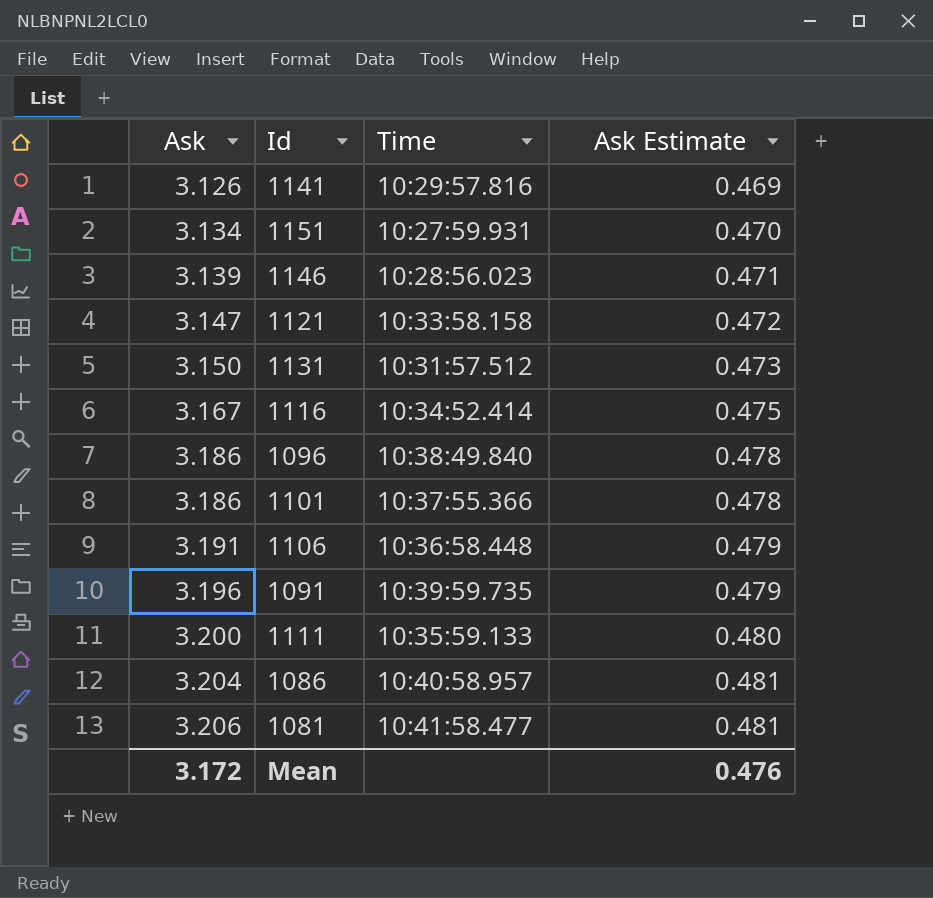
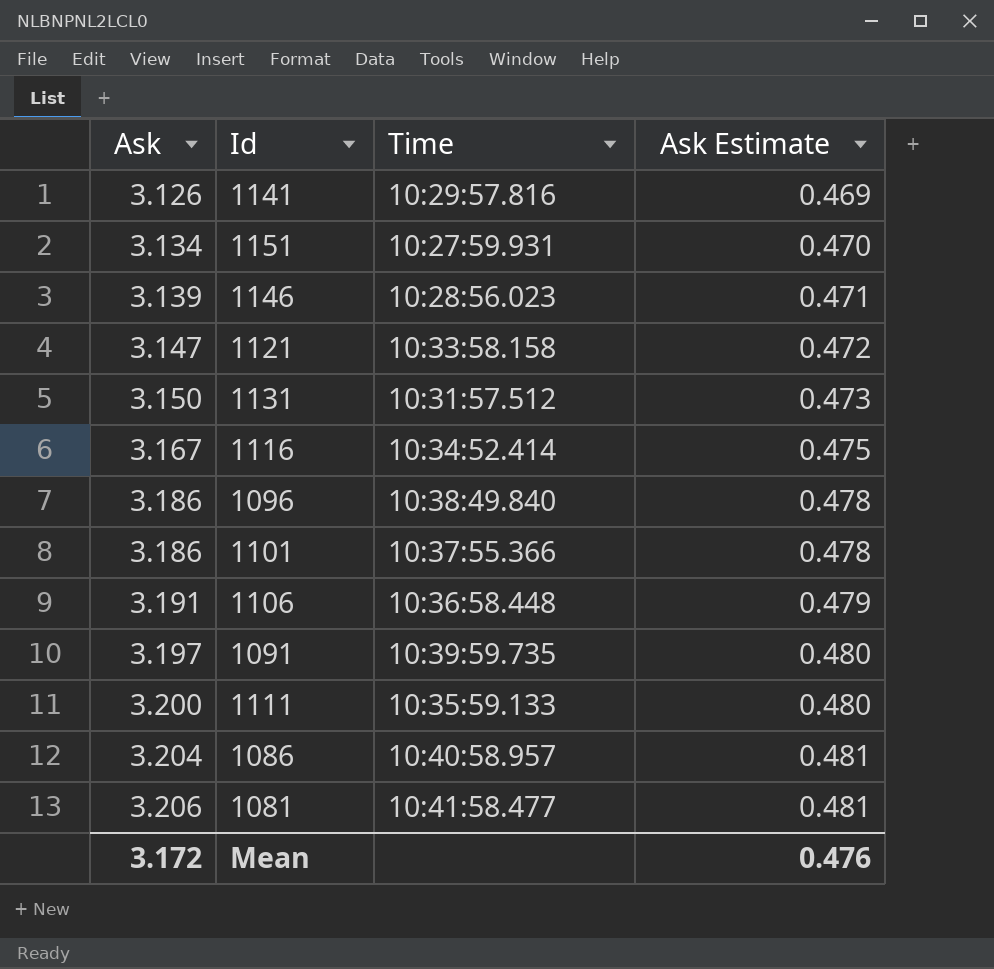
1091 | Ask: 3.196 -> 3.197
1091 | Ask Estimate: 0.479 -> 0.480

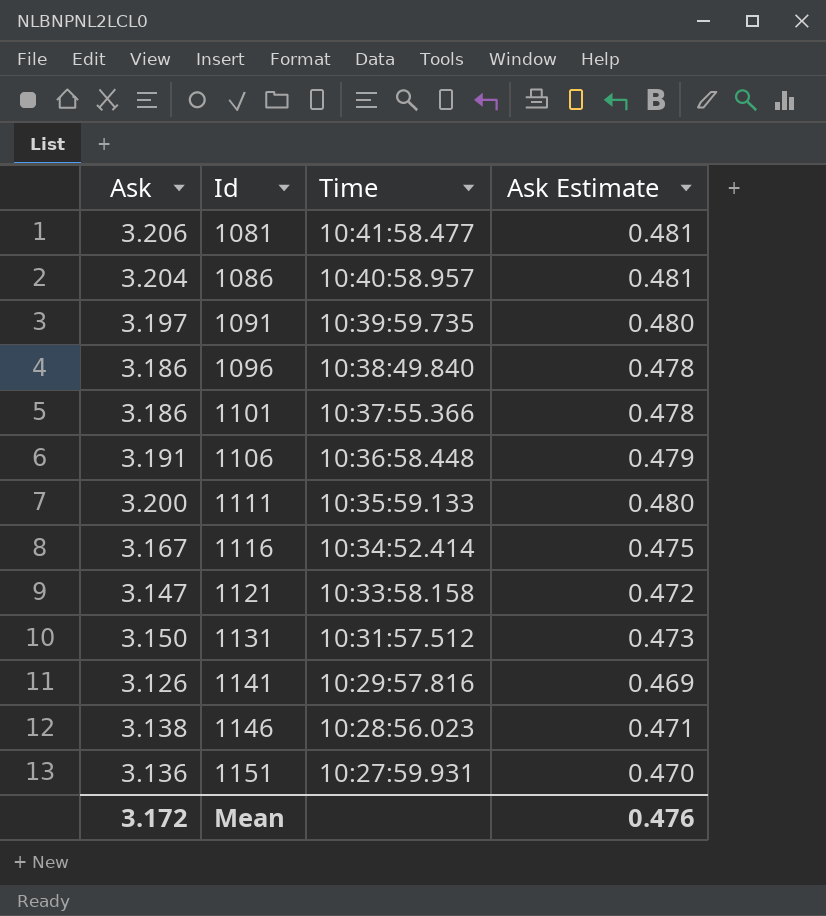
row order: Ask ascending -> Id ascending
1146 | Ask: 3.139 -> 3.138
1151 | Ask: 3.134 -> 3.136

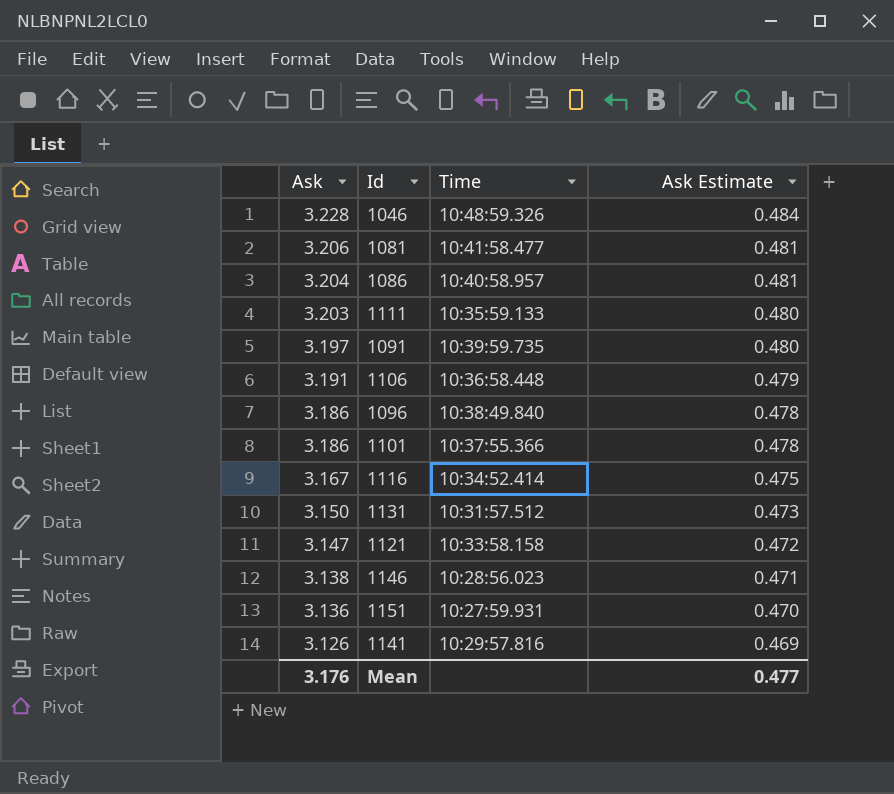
row order: Id ascending -> Ask descending
row 1046: none -> 3.228 | 10:48:59.326 | 0.484
1111 | Ask: 3.200 -> 3.203
Mean | Ask: 3.172 -> 3.176
Mean | Ask Estimate: 0.476 -> 0.477

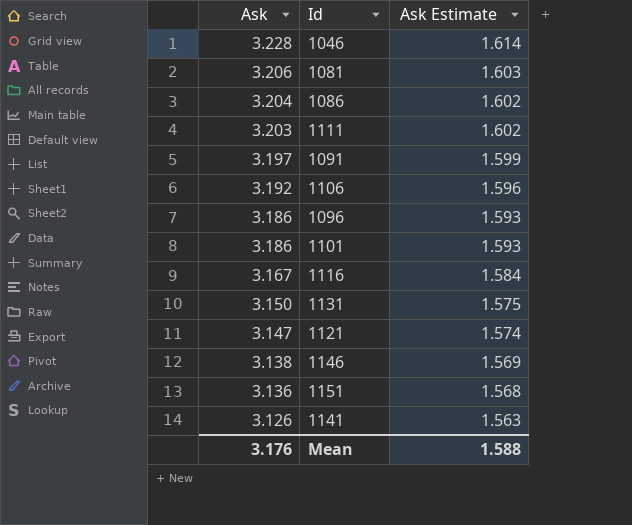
column Time | position: 3 -> none
column Ask Estimate | formula: [Ask] * 0.15 -> [Ask] * 0.5
1106 | Ask: 3.191 -> 3.192
Mean | Ask Estimate: 0.477 -> 1.588

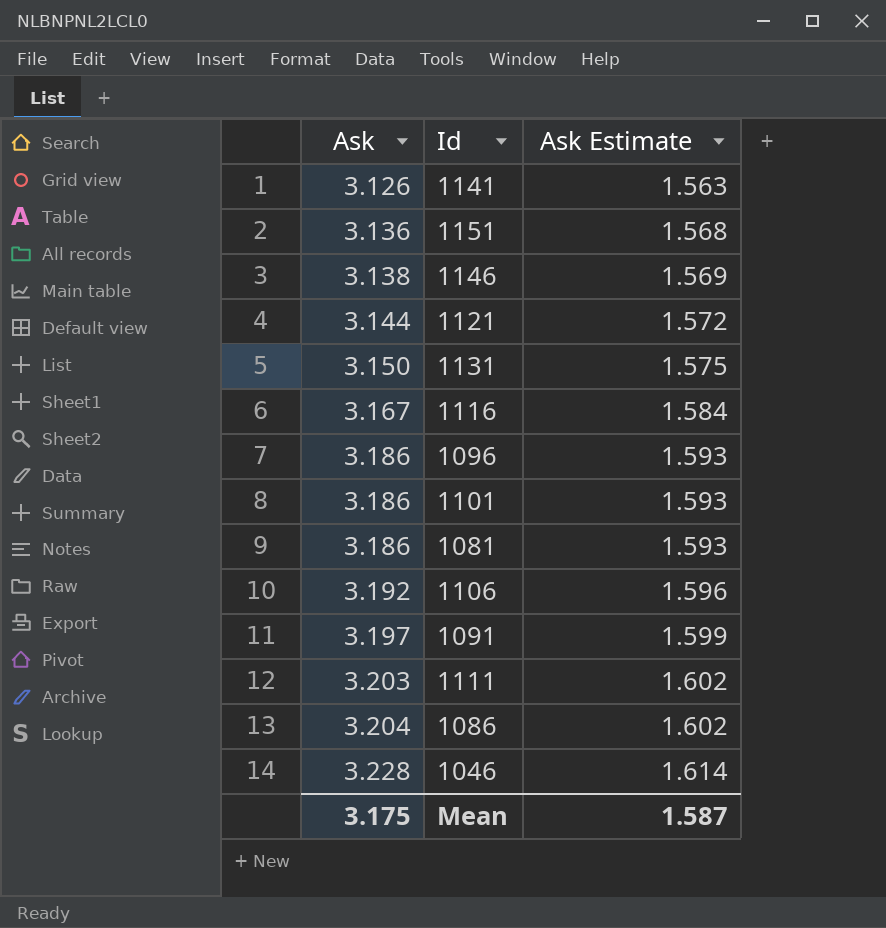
row order: Ask descending -> Ask ascending
1121 | Ask: 3.147 -> 3.144
1121 | Ask Estimate: 1.574 -> 1.572
1081 | Ask: 3.206 -> 3.186
1081 | Ask Estimate: 1.603 -> 1.593
Mean | Ask: 3.176 -> 3.175
Mean | Ask Estimate: 1.588 -> 1.587

